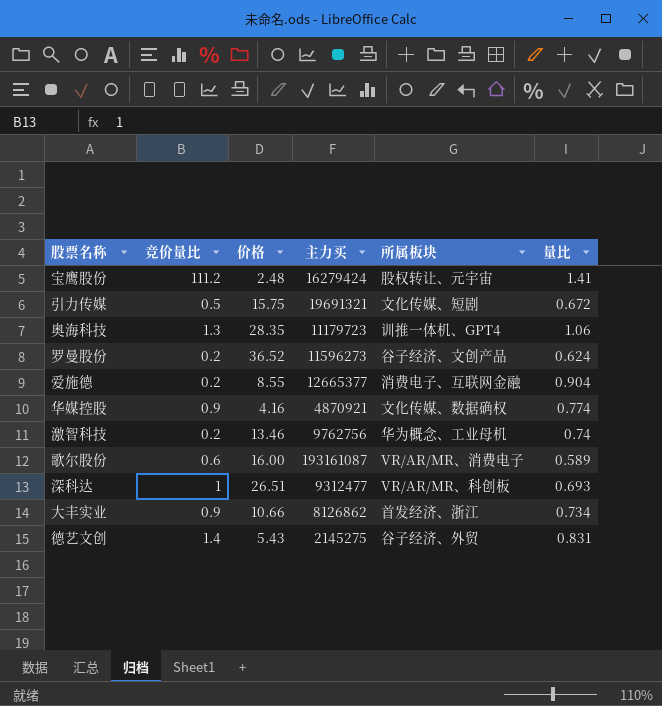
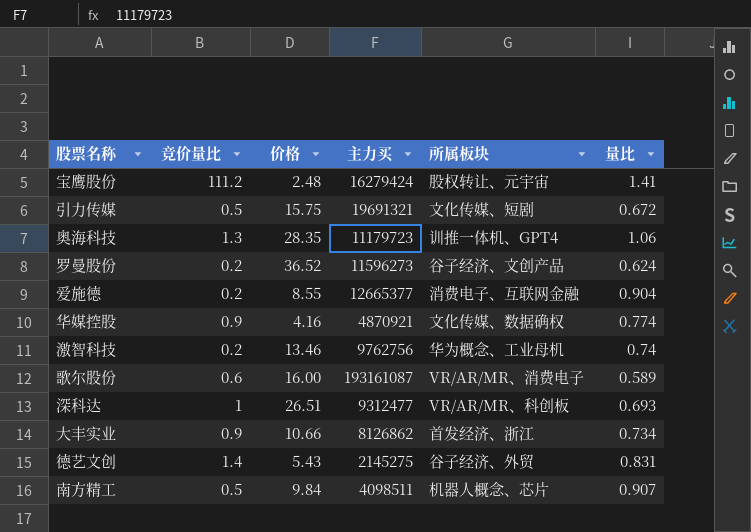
row 南方精工: none -> 0.5 | 9.84 | 4098511 | 机器人概念、芯片 | 0.907

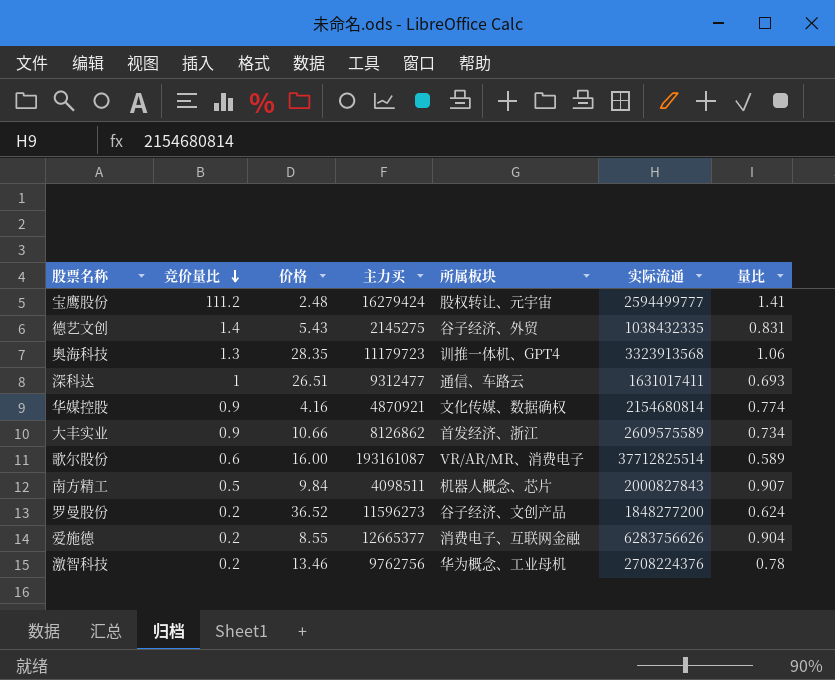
row order: none -> 竞价量比 descending
column 实际流通 | position: none -> 6
row 引力传媒: 0.5 | 15.75 | 19691321 | 文化传媒、短剧 | 0.672 -> none
深科达 | 所属板块: VR/AR/MR、科创板 -> 通信、车路云
激智科技 | 量比: 0.74 -> 0.78

